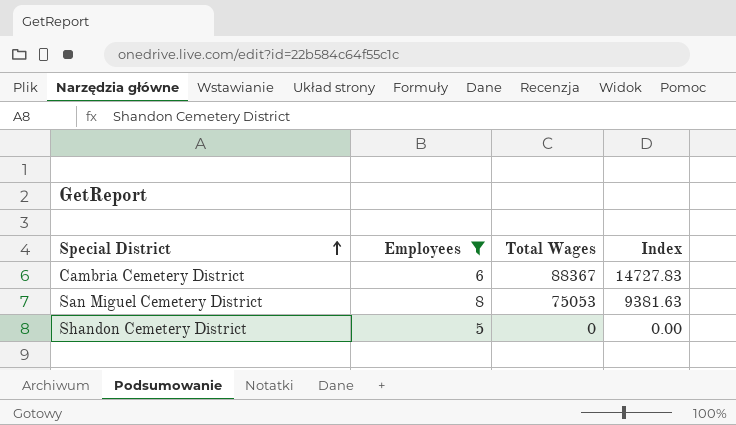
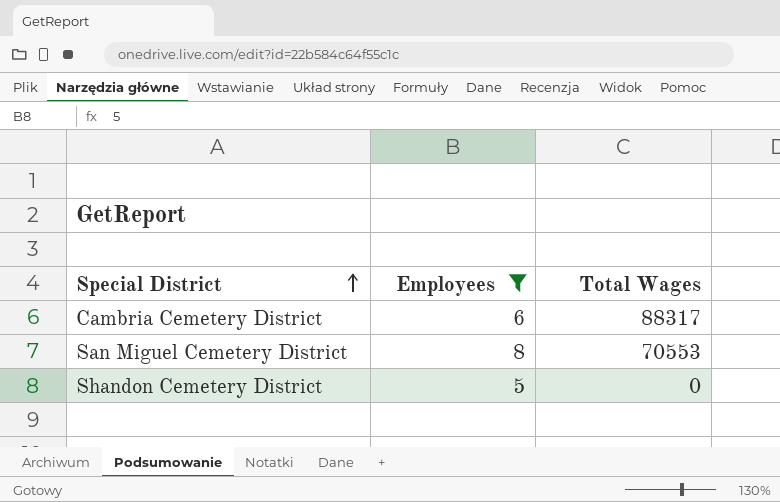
column Index | formula: [Total Wages] / [Employees] -> none
Cambria Cemetery District | Total Wages: 88367 -> 88317
San Miguel Cemetery District | Total Wages: 75053 -> 70553

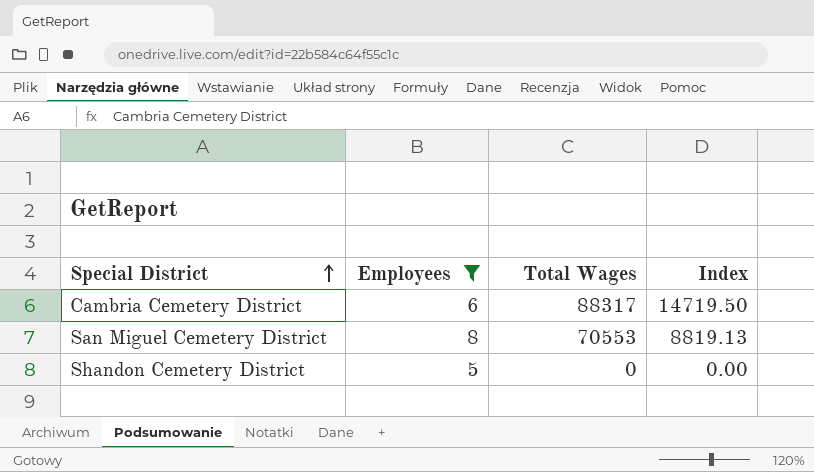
column Index | formula: none -> [Total Wages] / [Employees]

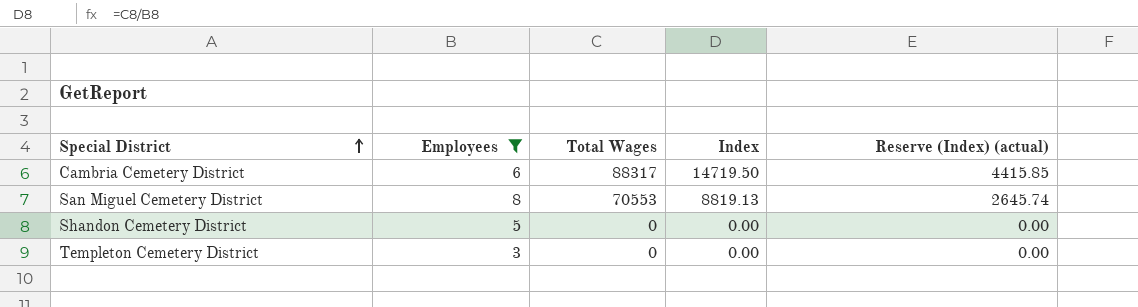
column Reserve (Index) (actual) | formula: none -> [Index] * 0.3
row Templeton Cemetery District: none -> 3 | 0 | 0.00 | 0.00

